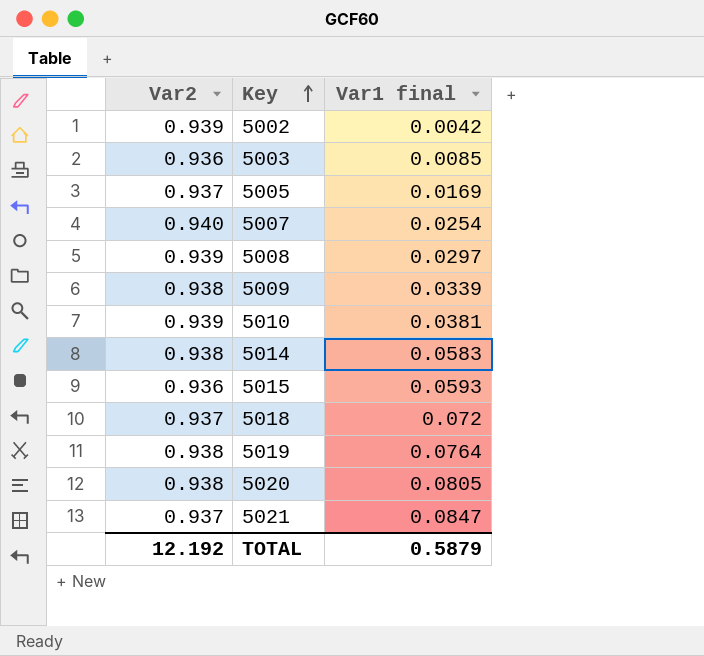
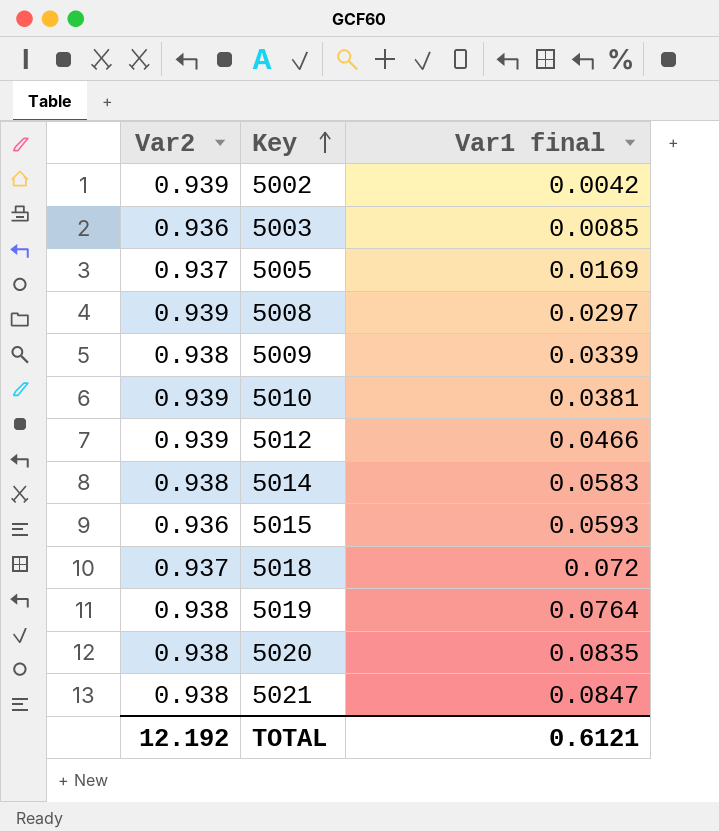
row 5007: 0.940 | 0.0254 -> none
row 5012: none -> 0.939 | 0.0466
5020 | Var1 final: 0.0805 -> 0.0835
5021 | Var2: 0.937 -> 0.938
TOTAL | Var1 final: 0.5879 -> 0.6121

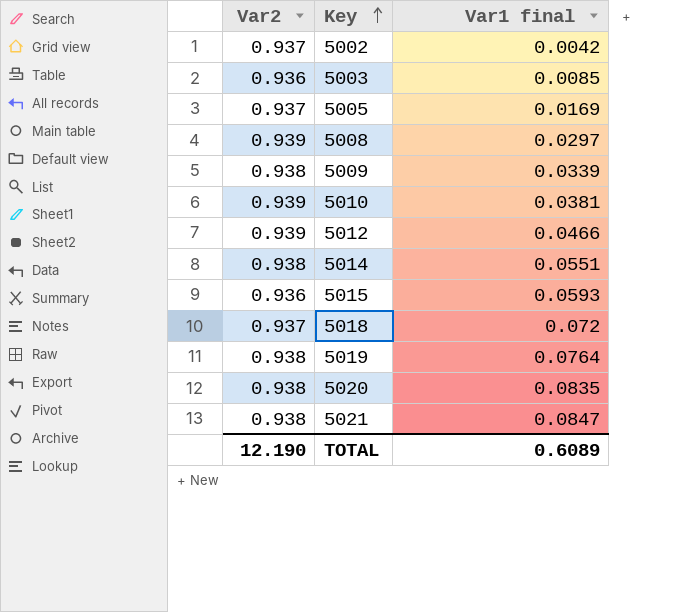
5002 | Var2: 0.939 -> 0.937
5014 | Var1 final: 0.0583 -> 0.0551
TOTAL | Var2: 12.192 -> 12.190
TOTAL | Var1 final: 0.6121 -> 0.6089

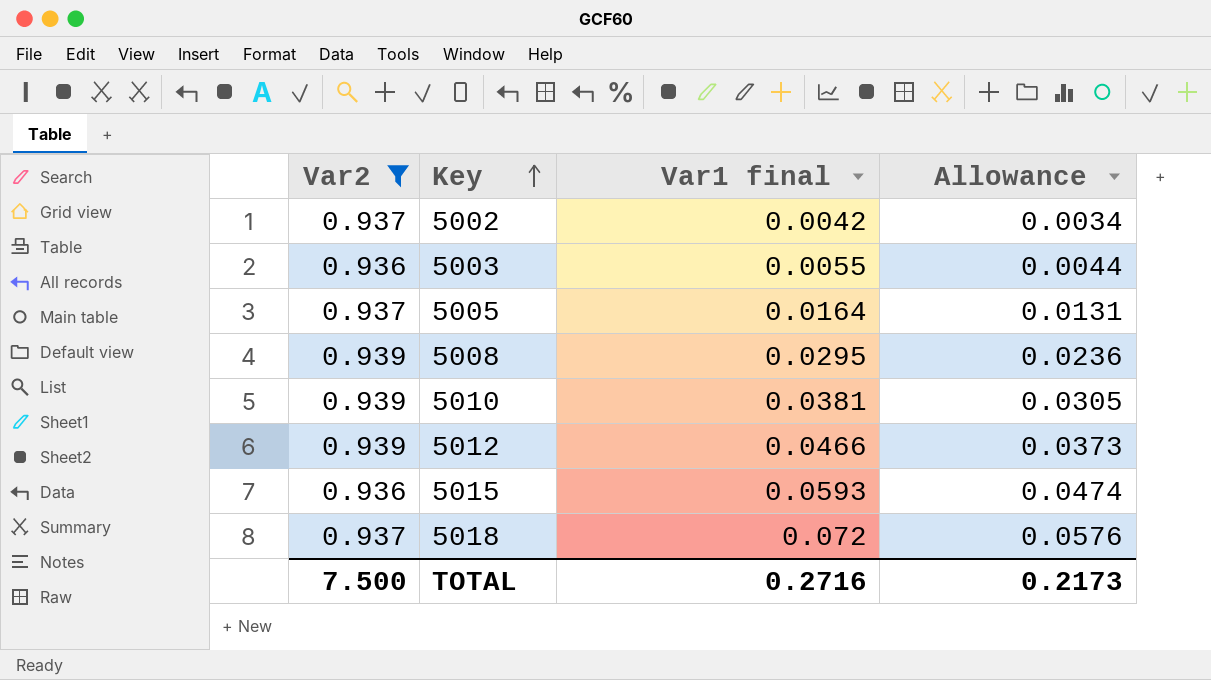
filter: none -> Var2 != 0.938
column Allowance | formula: none -> [Var1 final] * 0.8
5003 | Var1 final: 0.0085 -> 0.0055
5005 | Var1 final: 0.0169 -> 0.0164
5008 | Var1 final: 0.0297 -> 0.0295
TOTAL | Var2: 12.190 -> 7.500
TOTAL | Var1 final: 0.6089 -> 0.2716

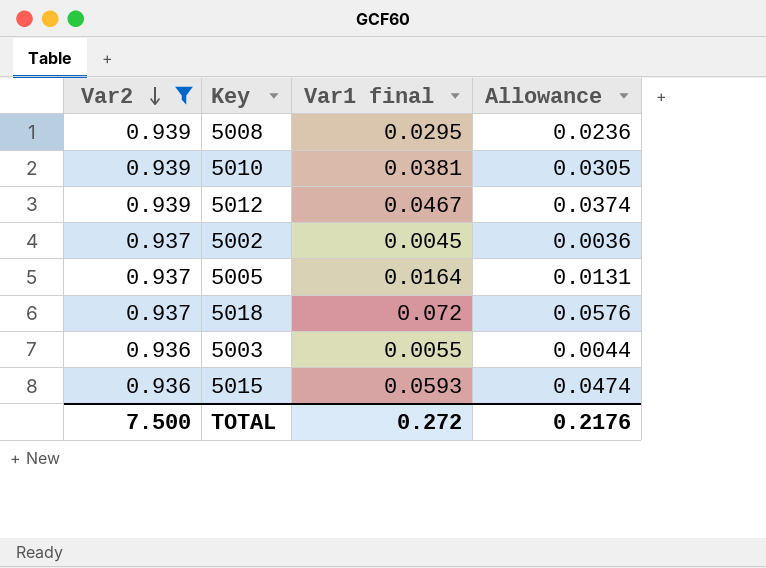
row order: Key ascending -> Var2 descending
5012 | Var1 final: 0.0466 -> 0.0467
5012 | Allowance: 0.0373 -> 0.0374
5002 | Var1 final: 0.0042 -> 0.0045
5002 | Allowance: 0.0034 -> 0.0036
TOTAL | Var1 final: 0.2716 -> 0.272
TOTAL | Allowance: 0.2173 -> 0.2176

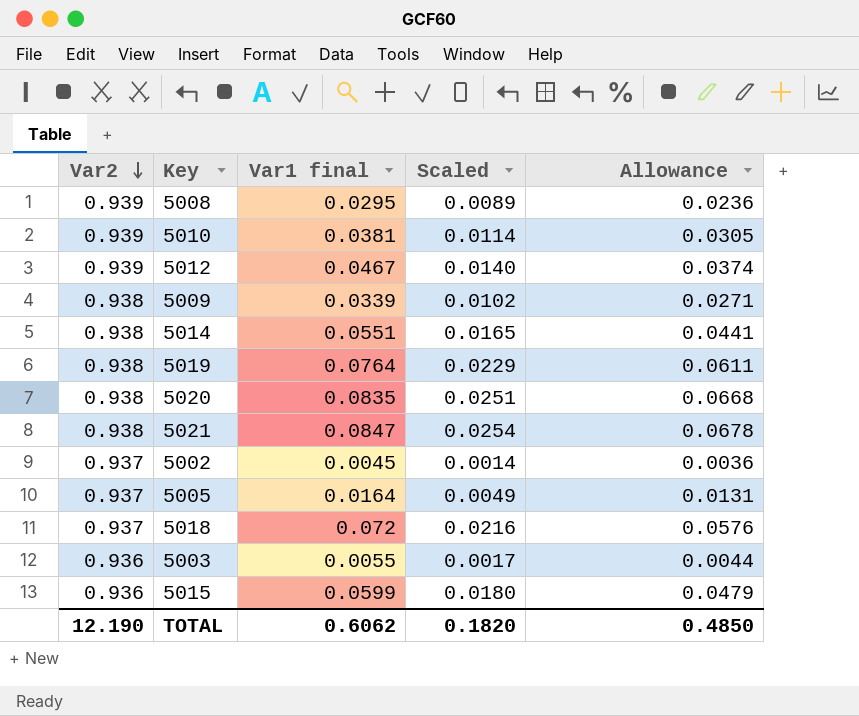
filter: Var2 != 0.938 -> none
column Scaled | formula: none -> [Var1 final] * 0.3
5015 | Var1 final: 0.0593 -> 0.0599
5015 | Allowance: 0.0474 -> 0.0479
TOTAL | Var2: 7.500 -> 12.190
TOTAL | Var1 final: 0.272 -> 0.6062
TOTAL | Allowance: 0.2176 -> 0.4850

